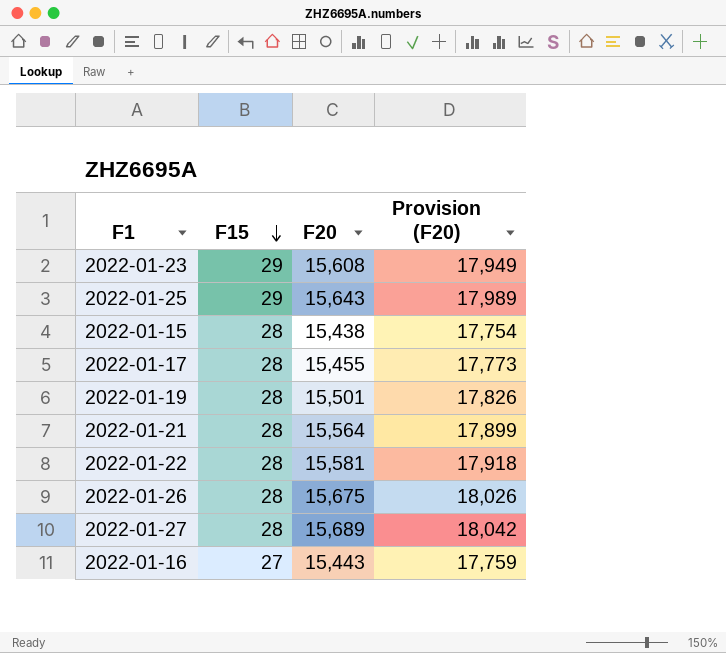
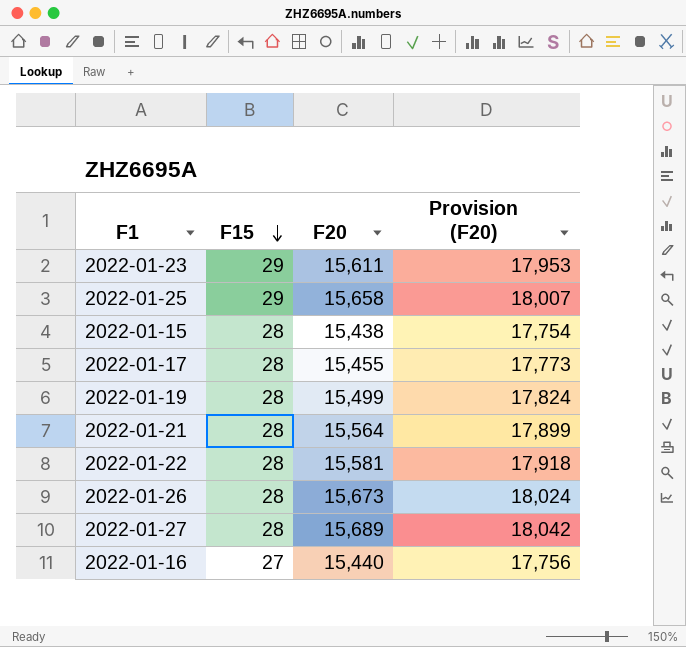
2022-01-23 | F20: 15,608 -> 15,611
2022-01-23 | Provision (F20): 17,949 -> 17,953
2022-01-25 | F20: 15,643 -> 15,658
2022-01-25 | Provision (F20): 17,989 -> 18,007
2022-01-19 | F20: 15,501 -> 15,499
2022-01-19 | Provision (F20): 17,826 -> 17,824
2022-01-26 | F20: 15,675 -> 15,673
2022-01-26 | Provision (F20): 18,026 -> 18,024
2022-01-16 | F20: 15,443 -> 15,440
2022-01-16 | Provision (F20): 17,759 -> 17,756

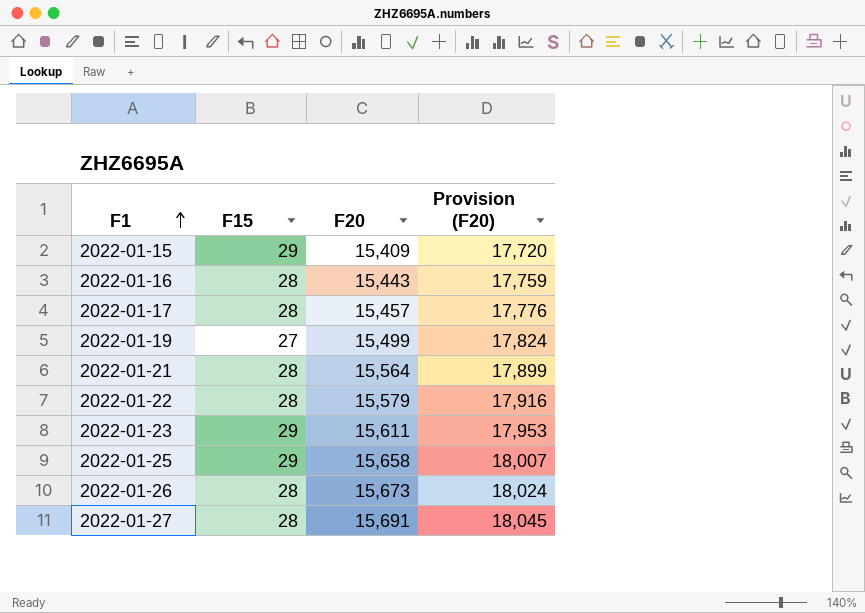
row order: F15 descending -> F1 ascending
2022-01-15 | F15: 28 -> 29
2022-01-15 | F20: 15,438 -> 15,409
2022-01-15 | Provision (F20): 17,754 -> 17,720
2022-01-16 | F15: 27 -> 28
2022-01-16 | F20: 15,440 -> 15,443
2022-01-16 | Provision (F20): 17,756 -> 17,759
2022-01-17 | F20: 15,455 -> 15,457
2022-01-17 | Provision (F20): 17,773 -> 17,776
2022-01-19 | F15: 28 -> 27
2022-01-22 | F20: 15,581 -> 15,579
2022-01-22 | Provision (F20): 17,918 -> 17,916
2022-01-27 | F20: 15,689 -> 15,691
2022-01-27 | Provision (F20): 18,042 -> 18,045

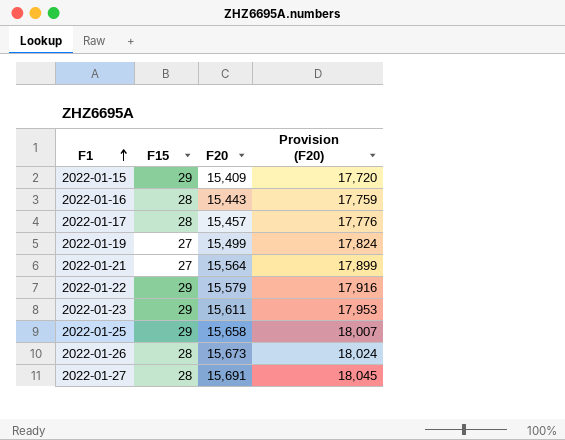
2022-01-21 | F15: 28 -> 27
2022-01-22 | F15: 28 -> 29

